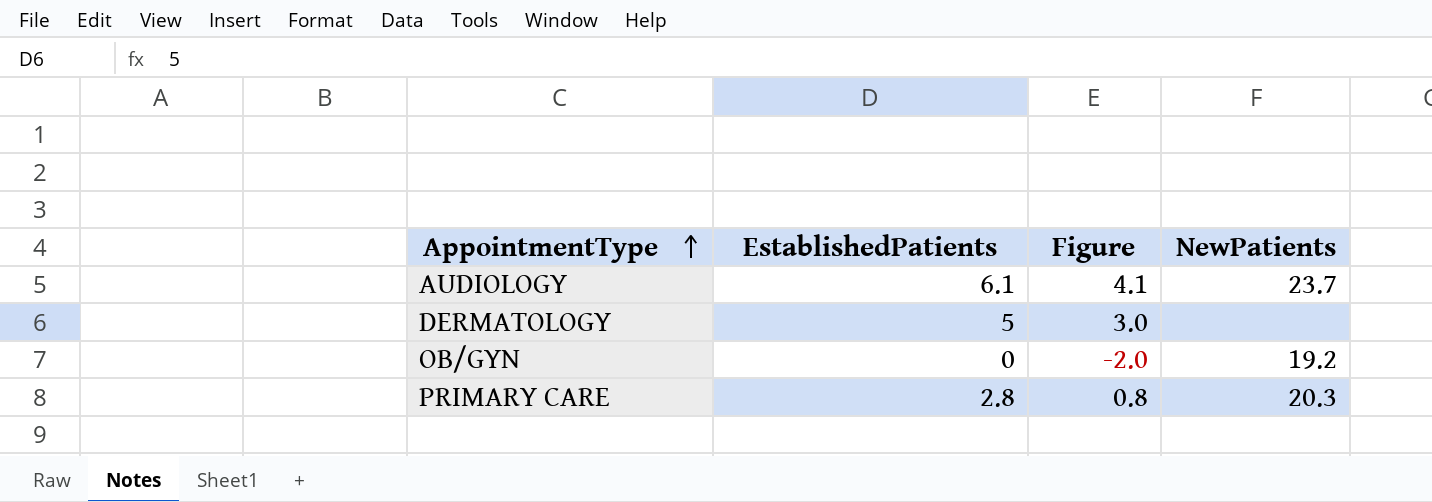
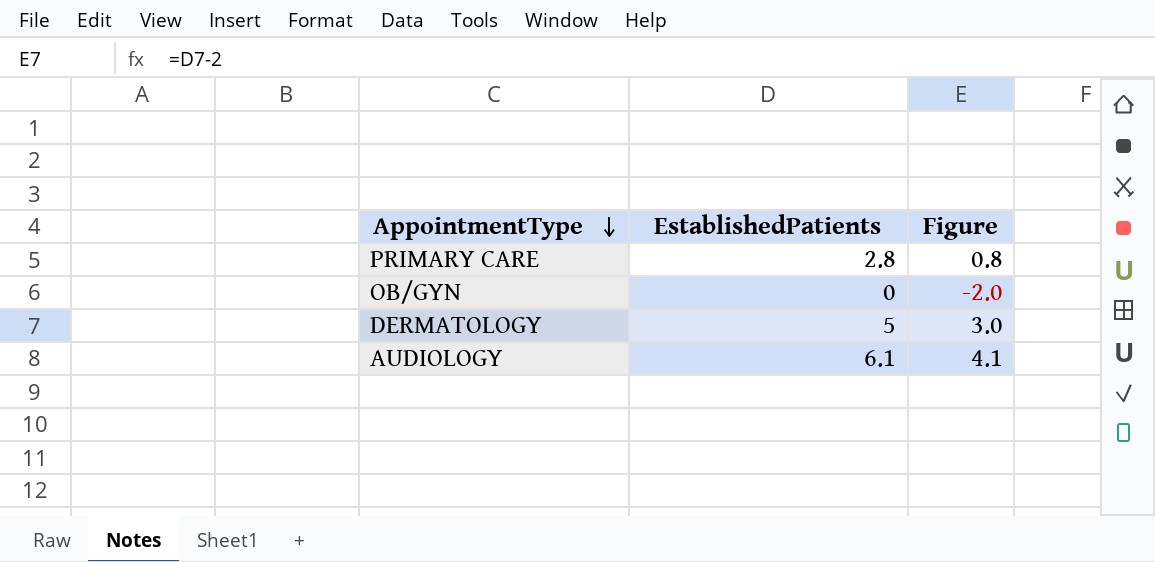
row order: AppointmentType ascending -> AppointmentType descending
column NewPatients | position: 4 -> none

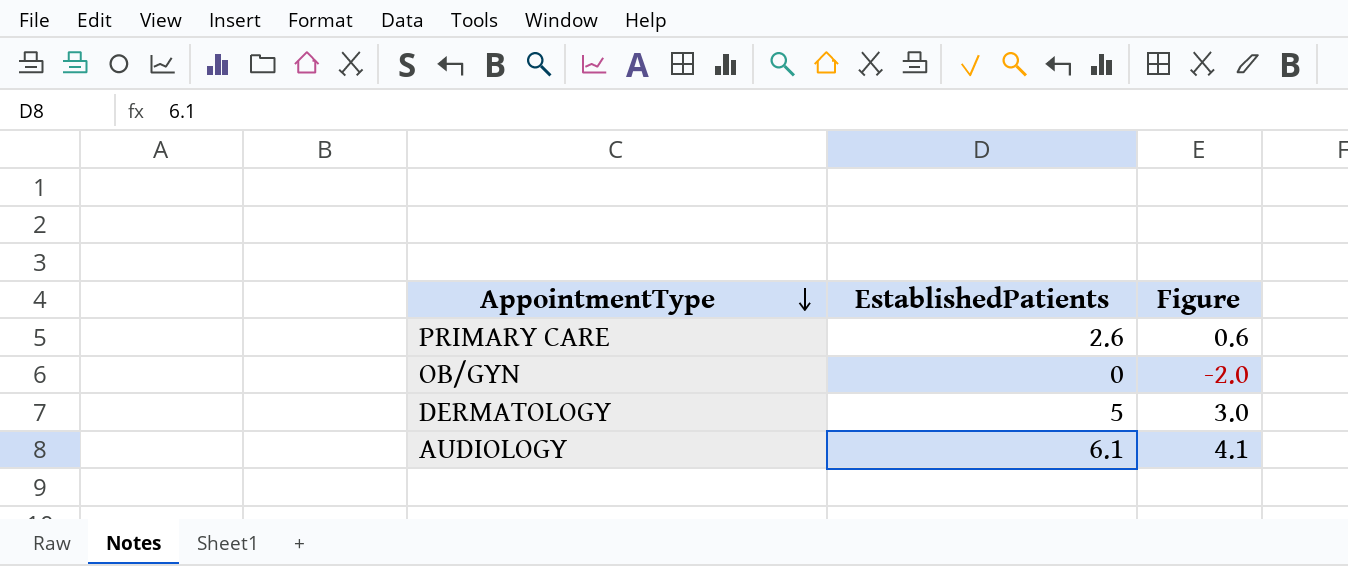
PRIMARY CARE | EstablishedPatients: 2.8 -> 2.6
PRIMARY CARE | Figure: 0.8 -> 0.6

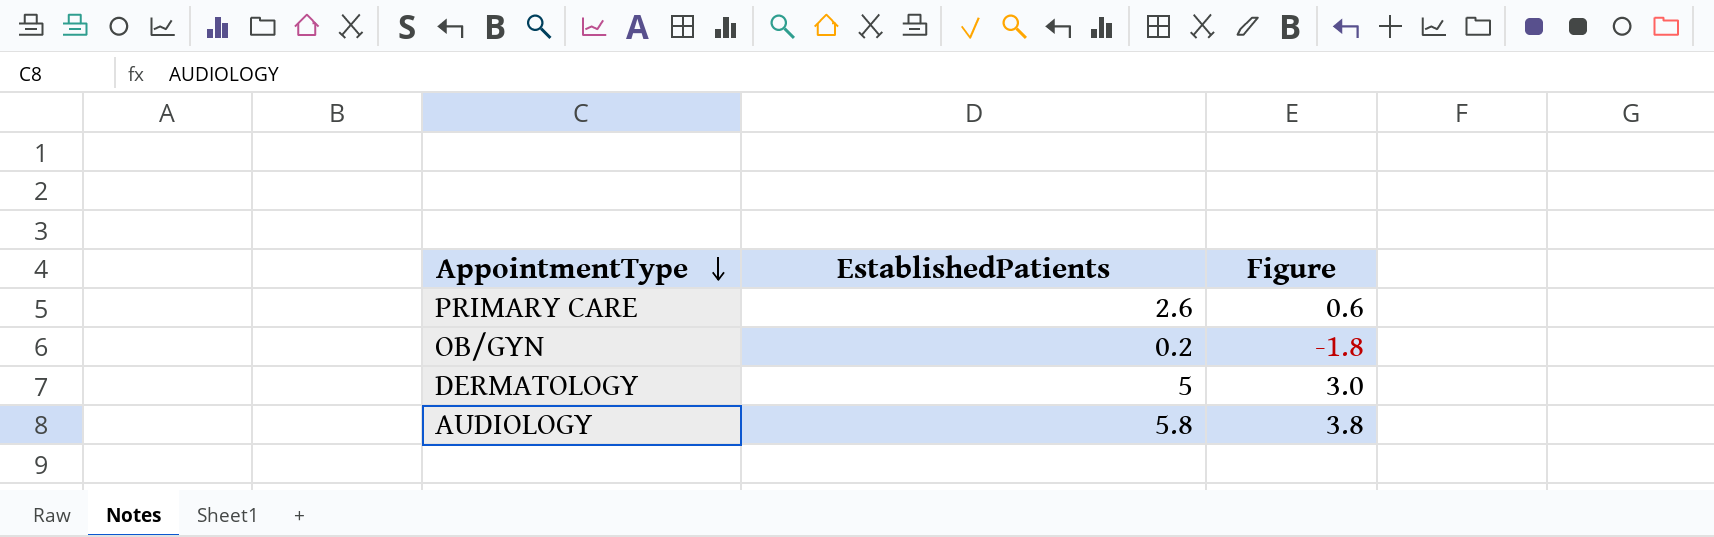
OB/GYN | EstablishedPatients: 0 -> 0.2
OB/GYN | Figure: -2.0 -> -1.8
AUDIOLOGY | EstablishedPatients: 6.1 -> 5.8
AUDIOLOGY | Figure: 4.1 -> 3.8

